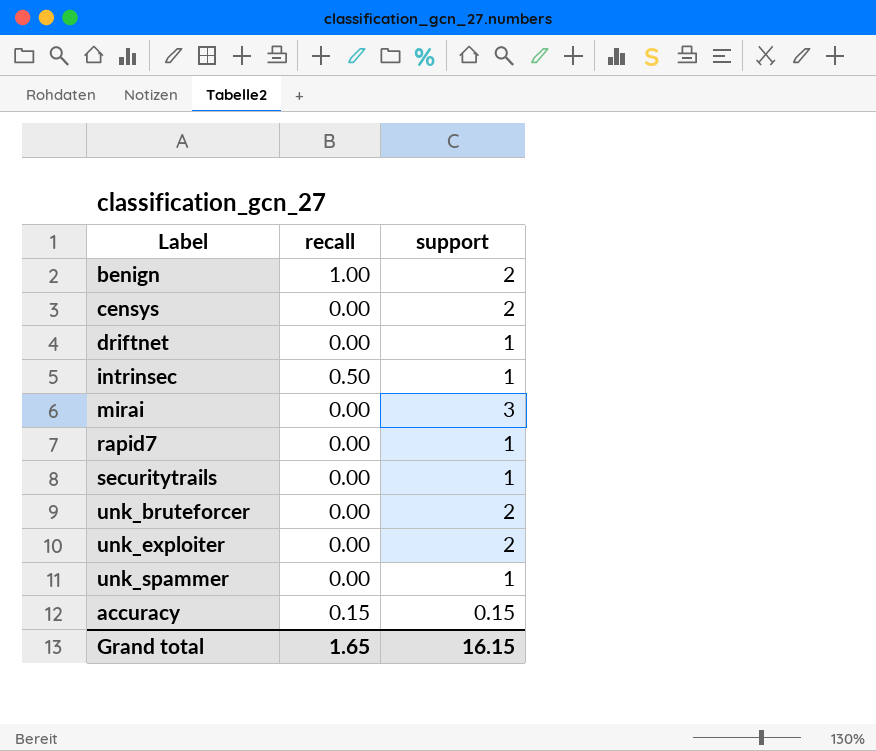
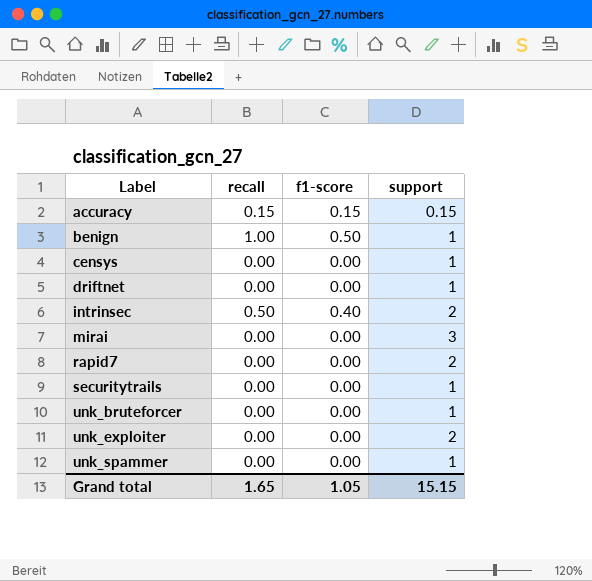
row order: none -> Label ascending
column f1-score | position: none -> 3
benign | support: 2 -> 1
censys | support: 2 -> 1
intrinsec | support: 1 -> 2
rapid7 | support: 1 -> 2
unk_bruteforcer | support: 2 -> 1
Grand total | support: 16.15 -> 15.15

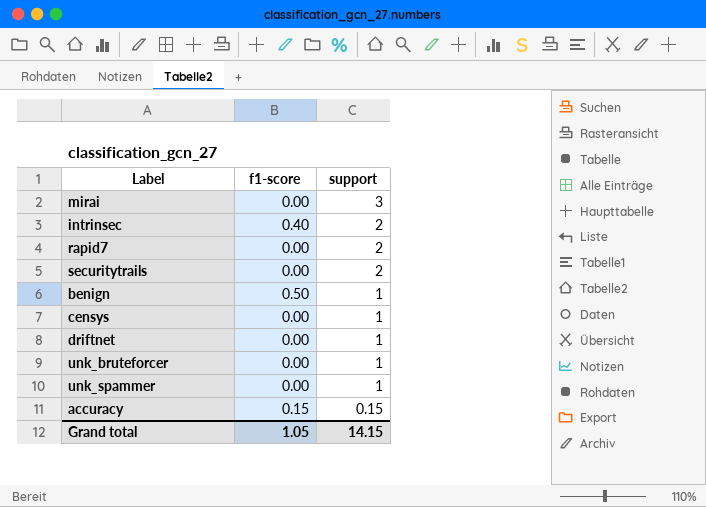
row order: Label ascending -> support descending
column recall | position: 2 -> none
row unk_exploiter: 0.00 | 0.00 | 2 -> none
securitytrails | support: 1 -> 2
Grand total | support: 15.15 -> 14.15

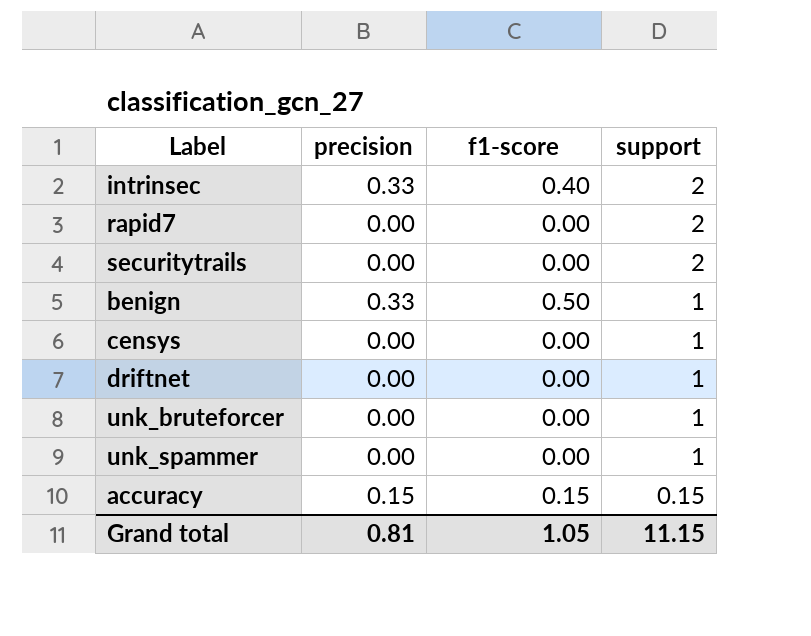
column precision | position: none -> 2
row mirai: 0.00 | 3 -> none
Grand total | support: 14.15 -> 11.15

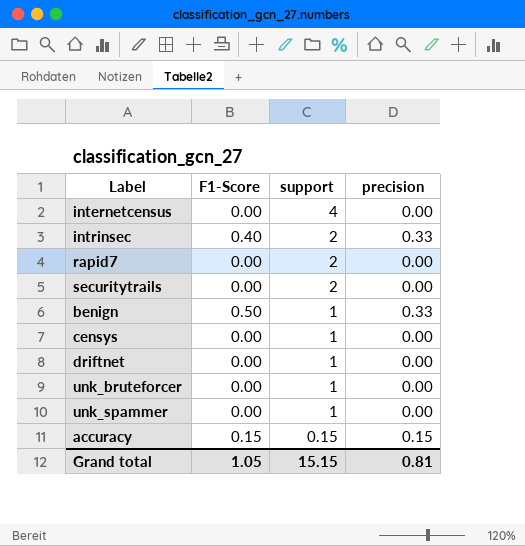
column name: f1-score -> F1-Score
column precision | position: 2 -> 4
row internetcensus: none -> 0.00 | 4 | 0.00
Grand total | support: 11.15 -> 15.15

